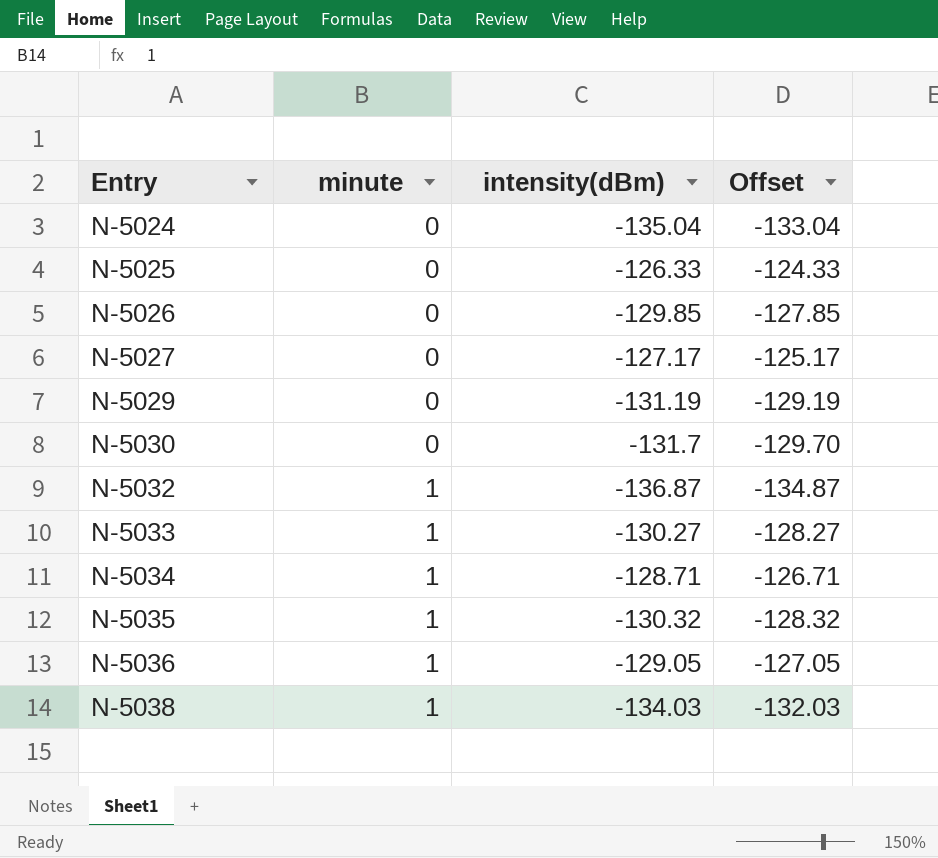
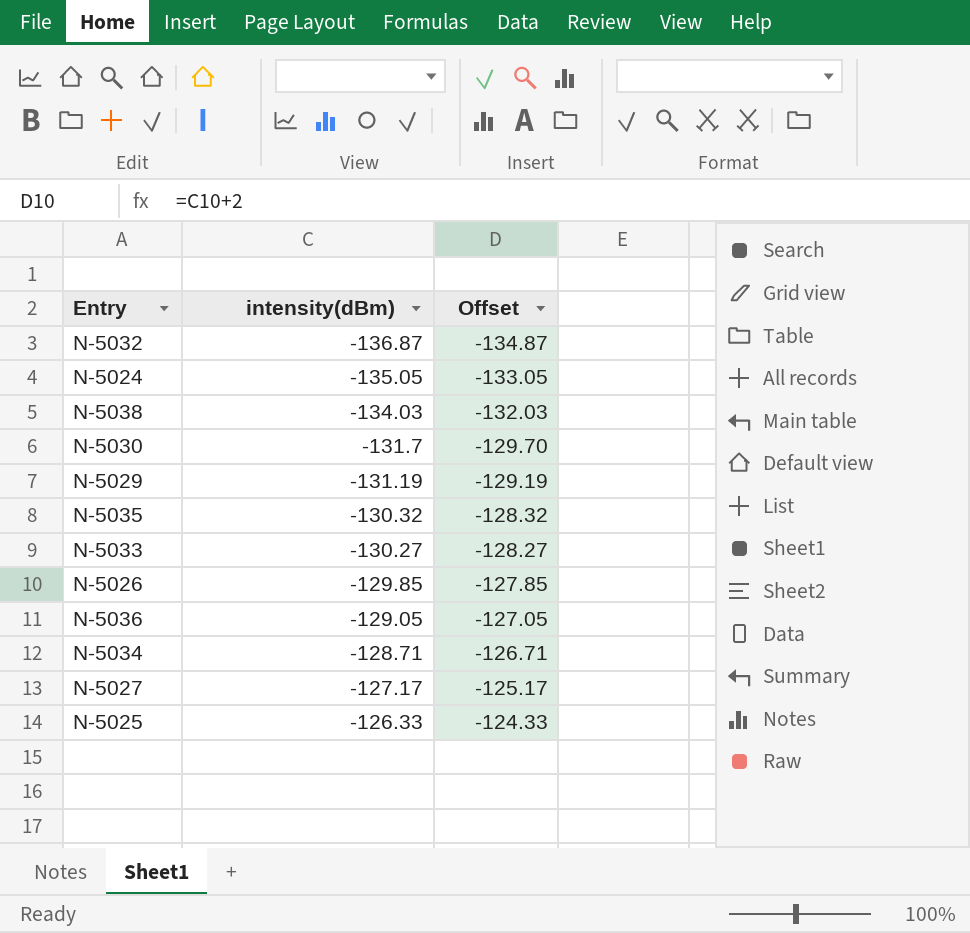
row order: Entry ascending -> intensity(dBm) ascending
column minute | position: 2 -> none
N-5024 | intensity(dBm): -135.04 -> -135.05
N-5024 | Offset: -133.04 -> -133.05

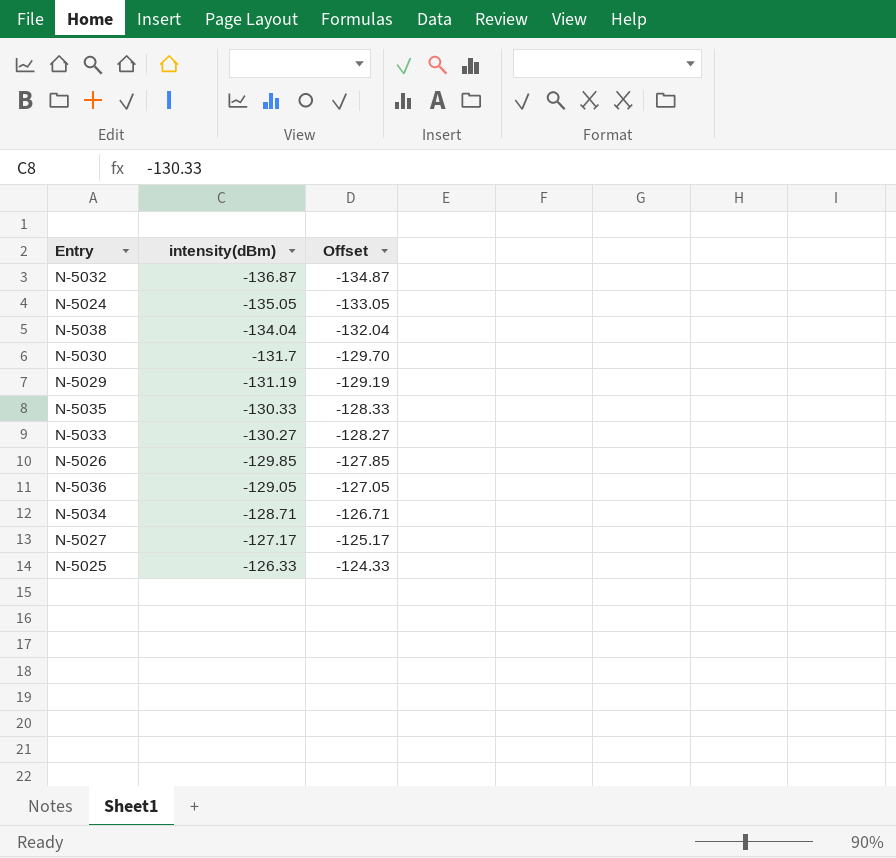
N-5038 | intensity(dBm): -134.03 -> -134.04
N-5038 | Offset: -132.03 -> -132.04
N-5035 | intensity(dBm): -130.32 -> -130.33
N-5035 | Offset: -128.32 -> -128.33

